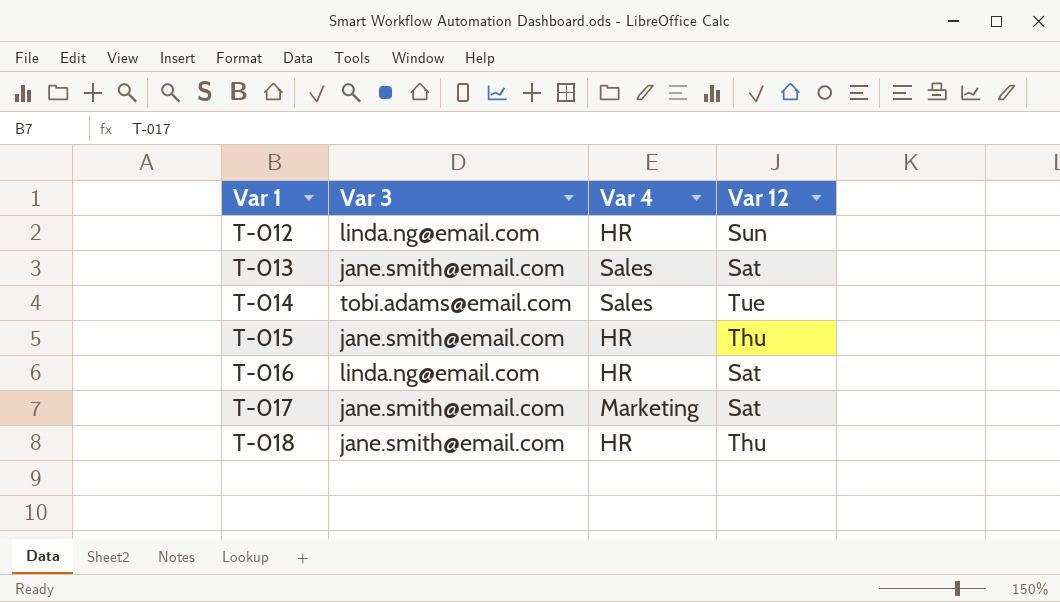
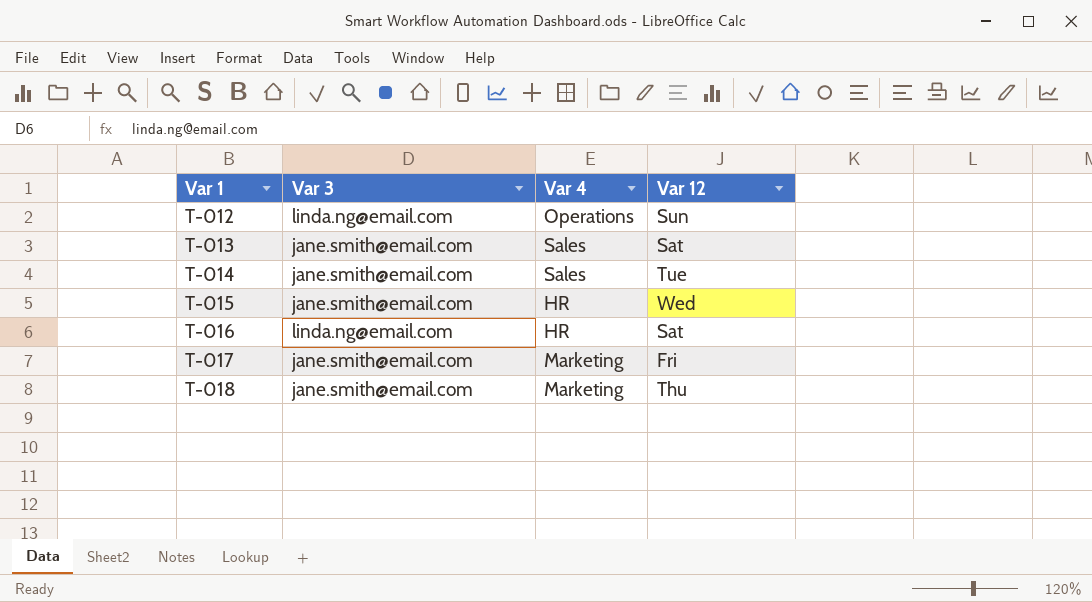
T-012 | Var 4: HR -> Operations
T-014 | Var 3: tobi.adams@email.com -> jane.smith@email.com
T-015 | Var 12: Thu -> Wed
T-017 | Var 12: Sat -> Fri
T-018 | Var 4: HR -> Marketing

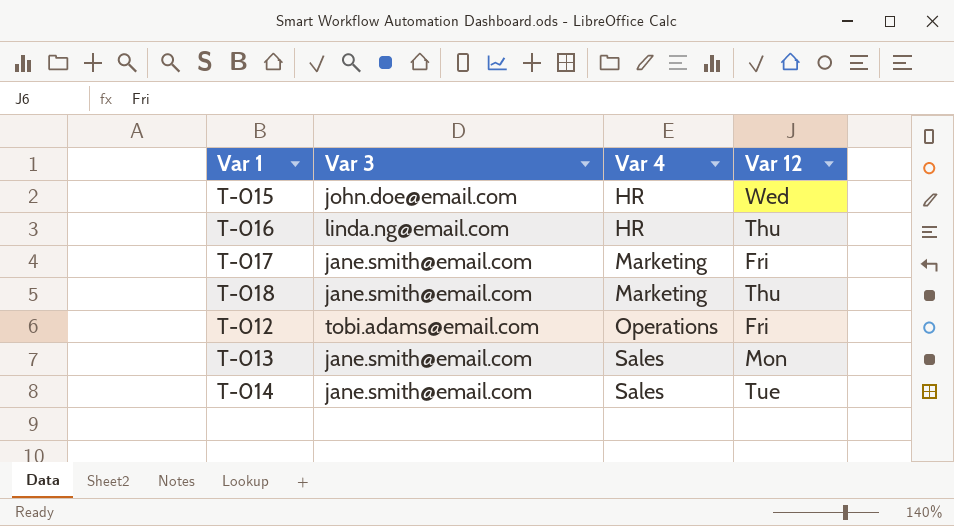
row order: Var 1 ascending -> Var 4 ascending
T-015 | Var 3: jane.smith@email.com -> john.doe@email.com
T-016 | Var 12: Sat -> Thu
T-012 | Var 3: linda.ng@email.com -> tobi.adams@email.com
T-012 | Var 12: Sun -> Fri
T-013 | Var 12: Sat -> Mon

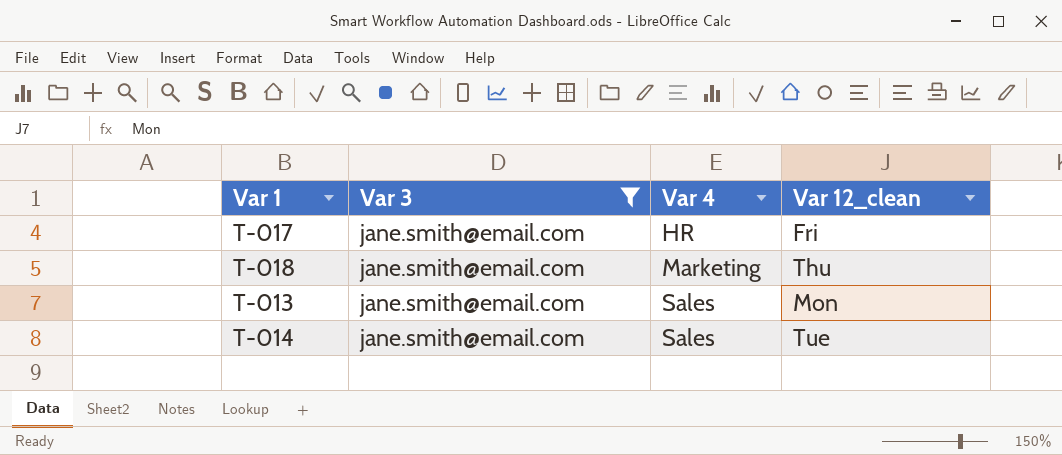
filter: none -> Var 3 = jane.smith@email.com
column name: Var 12 -> Var 12_clean
T-017 | Var 4: Marketing -> HR

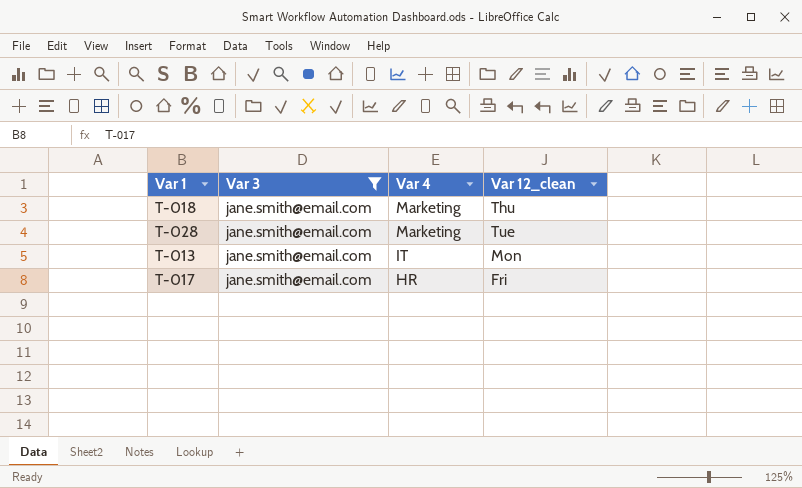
row order: Var 4 ascending -> Var 4 descending
row T-014: jane.smith@email.com | Sales | Tue -> none
row T-028: none -> jane.smith@email.com | Marketing | Tue
T-013 | Var 4: Sales -> IT

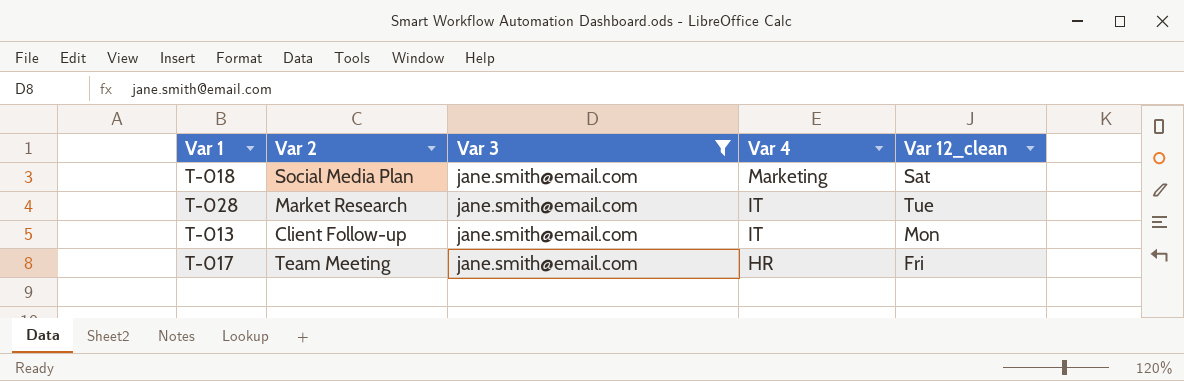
column Var 2 | position: none -> 2
T-018 | Var 12_clean: Thu -> Sat
T-028 | Var 4: Marketing -> IT

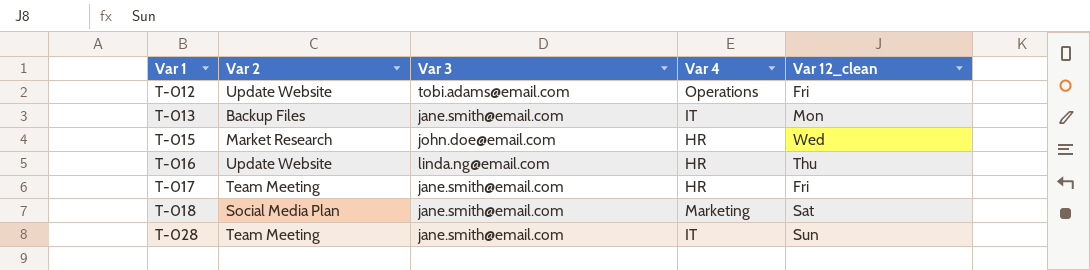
filter: Var 3 = jane.smith@email.com -> none
row order: Var 4 descending -> Var 1 ascending
T-013 | Var 2: Client Follow-up -> Backup Files
T-028 | Var 2: Market Research -> Team Meeting
T-028 | Var 12_clean: Tue -> Sun

